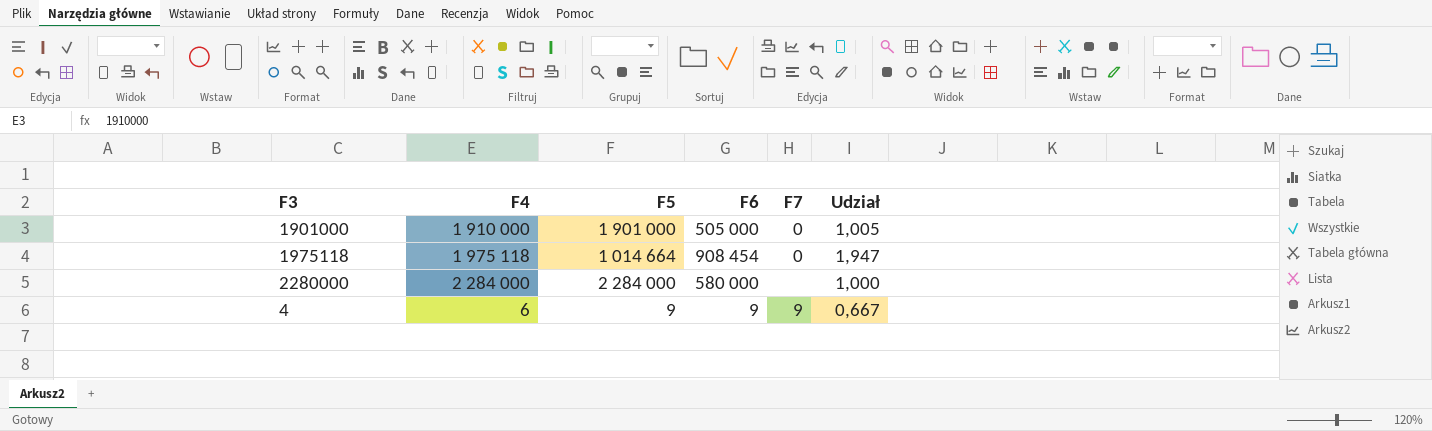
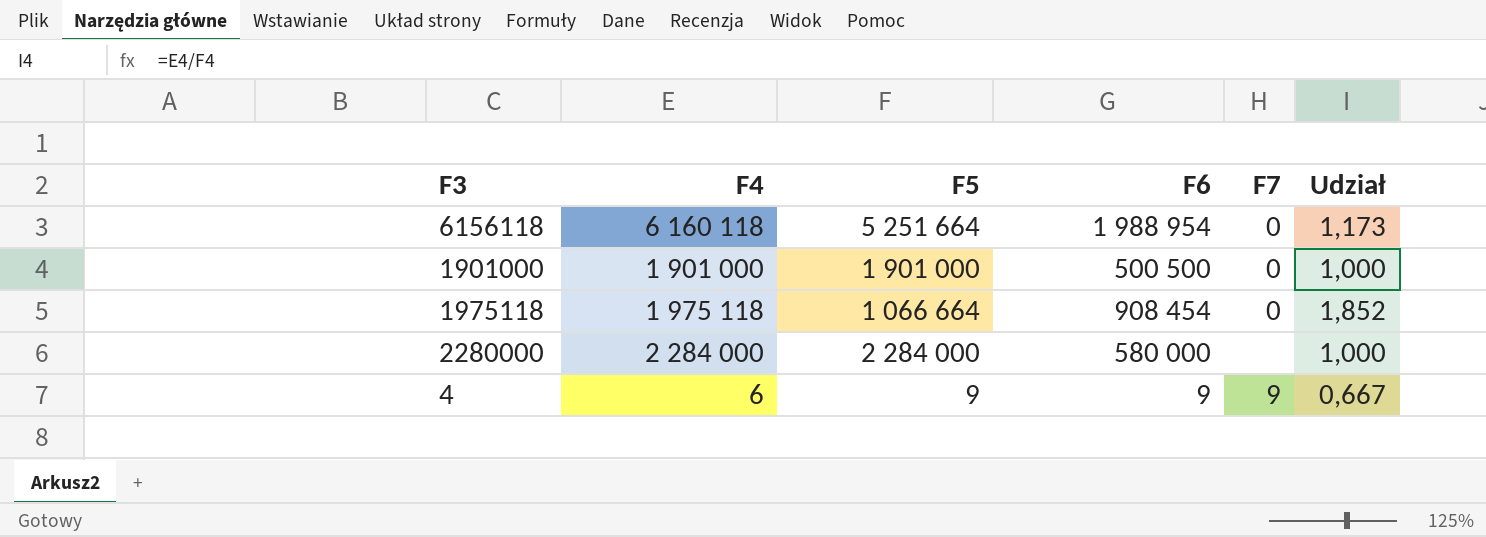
row 6156118: none -> 6 160 118 | 5 251 664 | 1 988 954 | 0 | 1,173
1901000 | F4: 1 910 000 -> 1 901 000
1901000 | F6: 505 000 -> 500 500
1901000 | Udział: 1,005 -> 1,000
1975118 | F5: 1 014 664 -> 1 066 664
1975118 | Udział: 1,947 -> 1,852

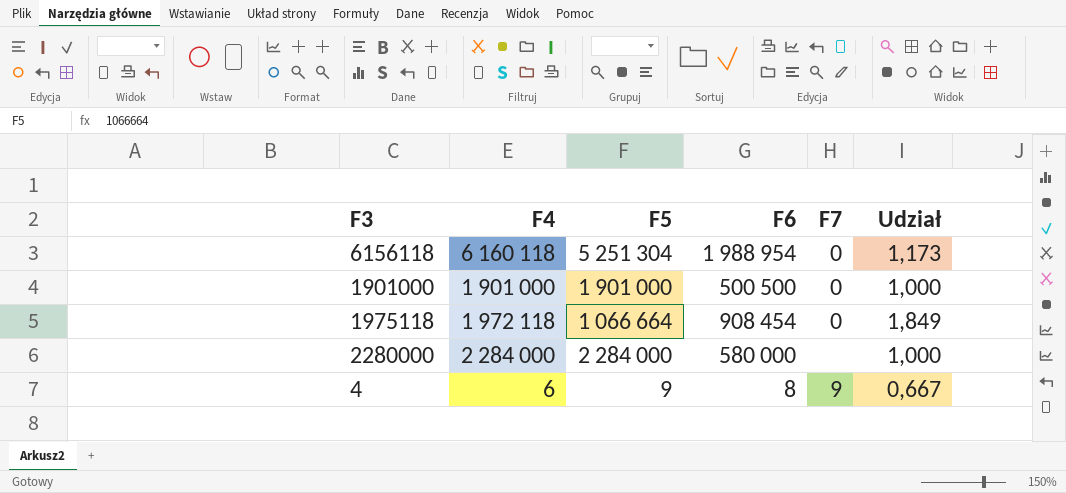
6156118 | F5: 5 251 664 -> 5 251 304
1975118 | F4: 1 975 118 -> 1 972 118
1975118 | Udział: 1,852 -> 1,849
4 | F6: 9 -> 8

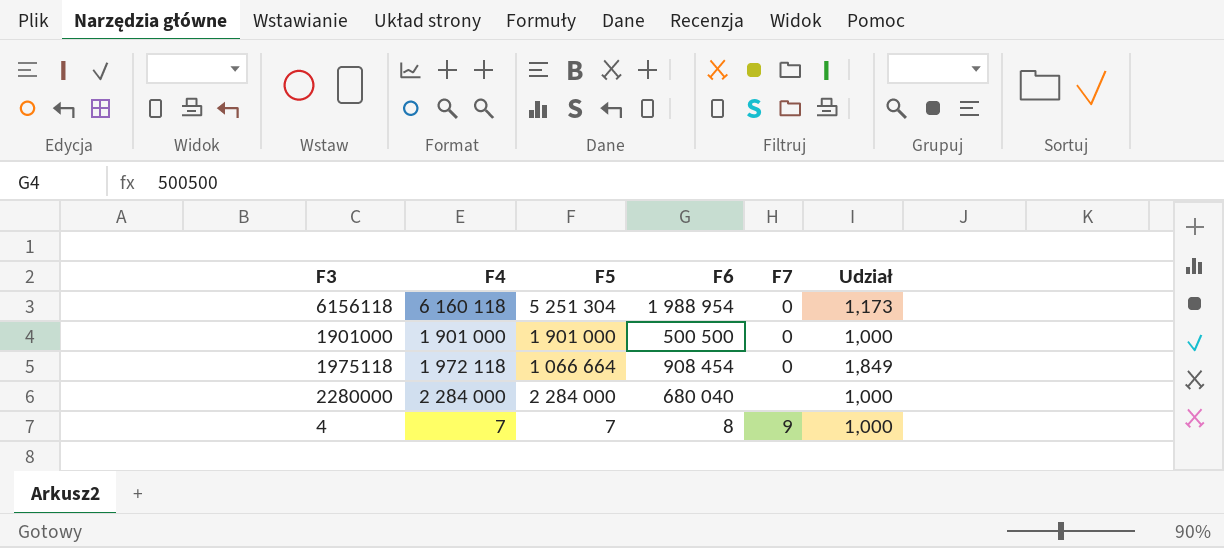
2280000 | F6: 580 000 -> 680 040
4 | F4: 6 -> 7
4 | F5: 9 -> 7
4 | Udział: 0,667 -> 1,000

